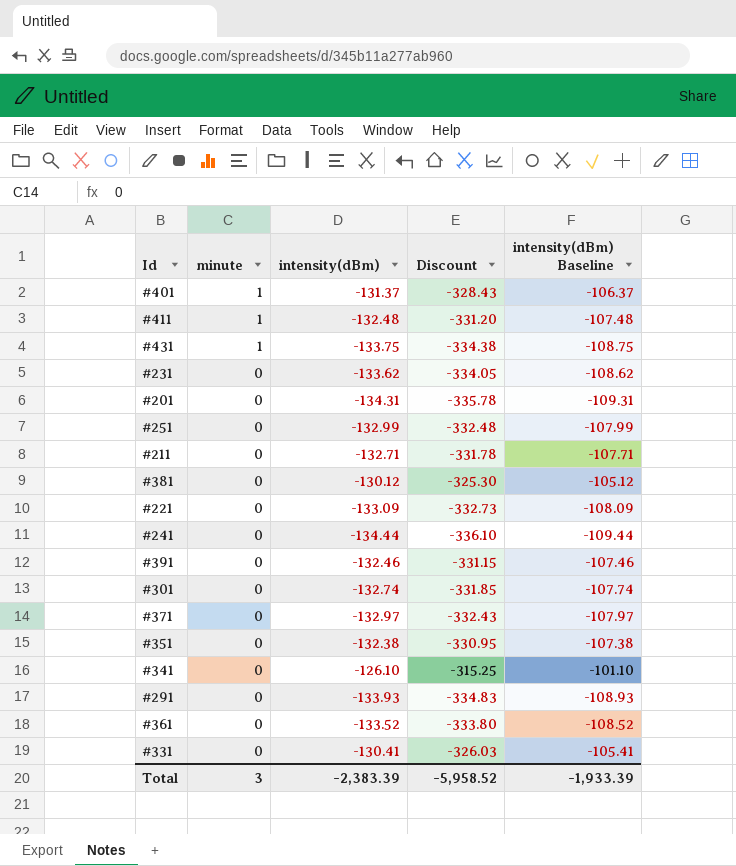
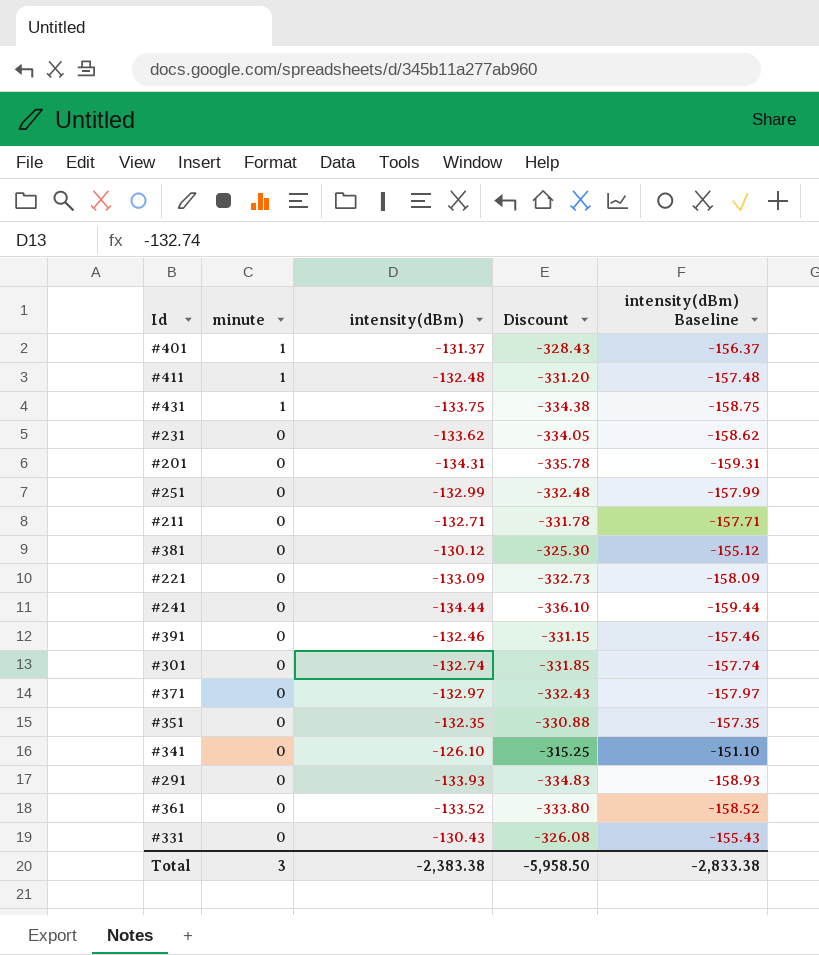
column intensity(dBm) Baseline | formula: [intensity(dBm)] + 25 -> [intensity(dBm)] - 25
#351 | intensity(dBm): -132.38 -> -132.35
#351 | Discount: -330.95 -> -330.88
#331 | intensity(dBm): -130.41 -> -130.43
#331 | Discount: -326.03 -> -326.08
Total | intensity(dBm): -2,383.39 -> -2,383.38
Total | Discount: -5,958.52 -> -5,958.50
Total | intensity(dBm) Baseline: -1,933.39 -> -2,833.38

